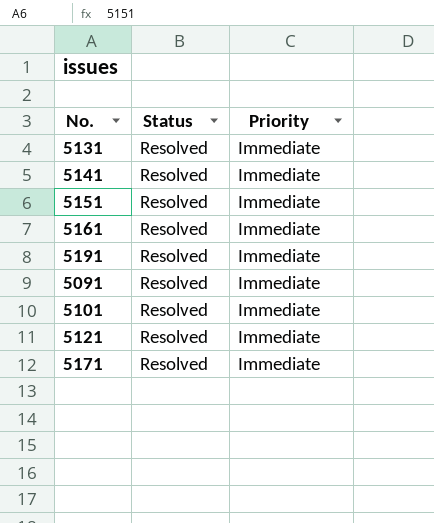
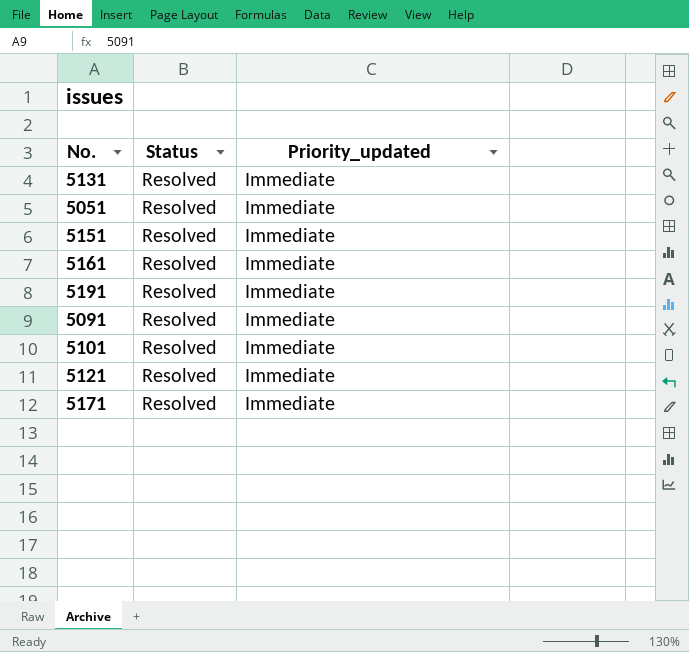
column name: Priority -> Priority_updated
row 5141: Resolved | Immediate -> none
row 5051: none -> Resolved | Immediate

